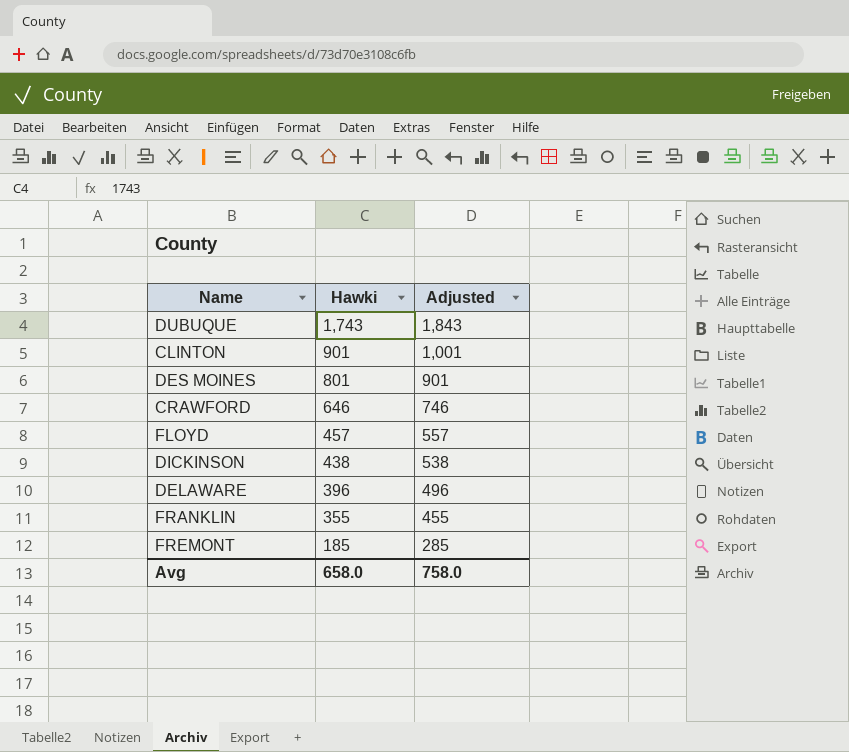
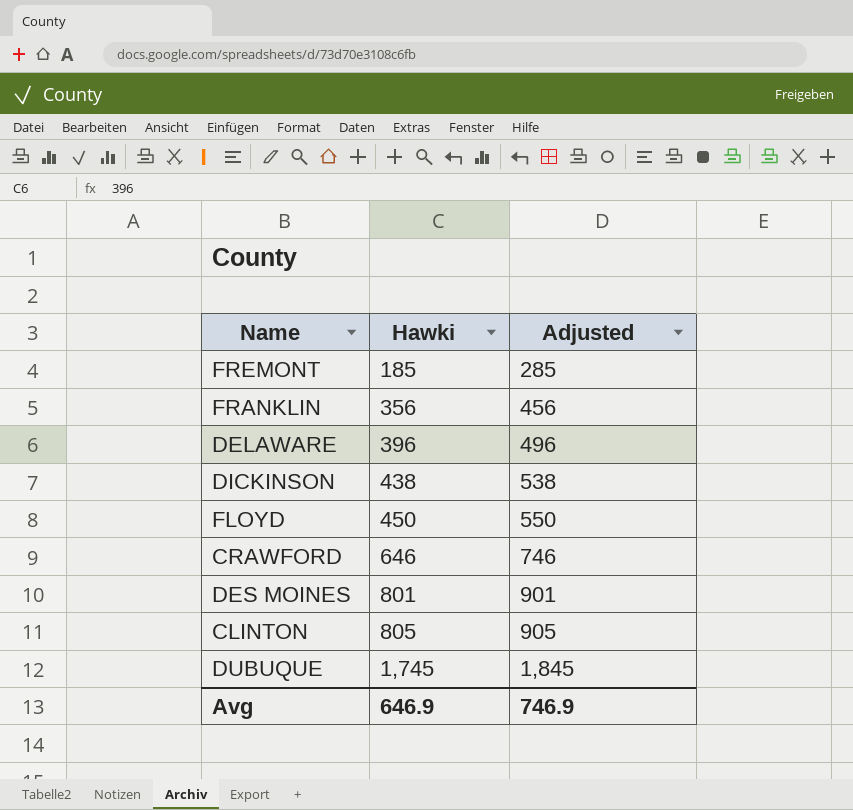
row order: Hawki descending -> Hawki ascending
FRANKLIN | Hawki: 355 -> 356
FRANKLIN | Adjusted: 455 -> 456
FLOYD | Hawki: 457 -> 450
FLOYD | Adjusted: 557 -> 550
CLINTON | Hawki: 901 -> 805
CLINTON | Adjusted: 1,001 -> 905
DUBUQUE | Hawki: 1,743 -> 1,745
DUBUQUE | Adjusted: 1,843 -> 1,845
Avg | Hawki: 658.0 -> 646.9
Avg | Adjusted: 758.0 -> 746.9

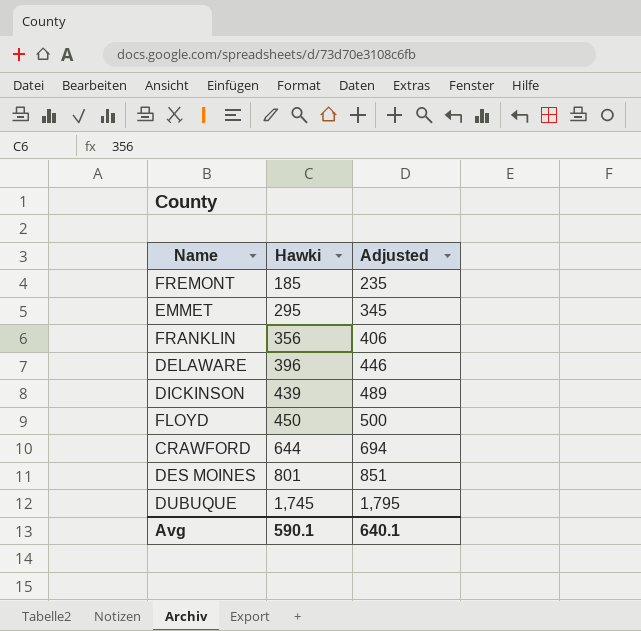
column Adjusted | formula: [Hawki] + 100 -> [Hawki] + 50
row CLINTON: 805 | 905 -> none
row EMMET: none -> 295 | 345
DICKINSON | Hawki: 438 -> 439
CRAWFORD | Hawki: 646 -> 644
Avg | Hawki: 646.9 -> 590.1
Avg | Adjusted: 746.9 -> 640.1

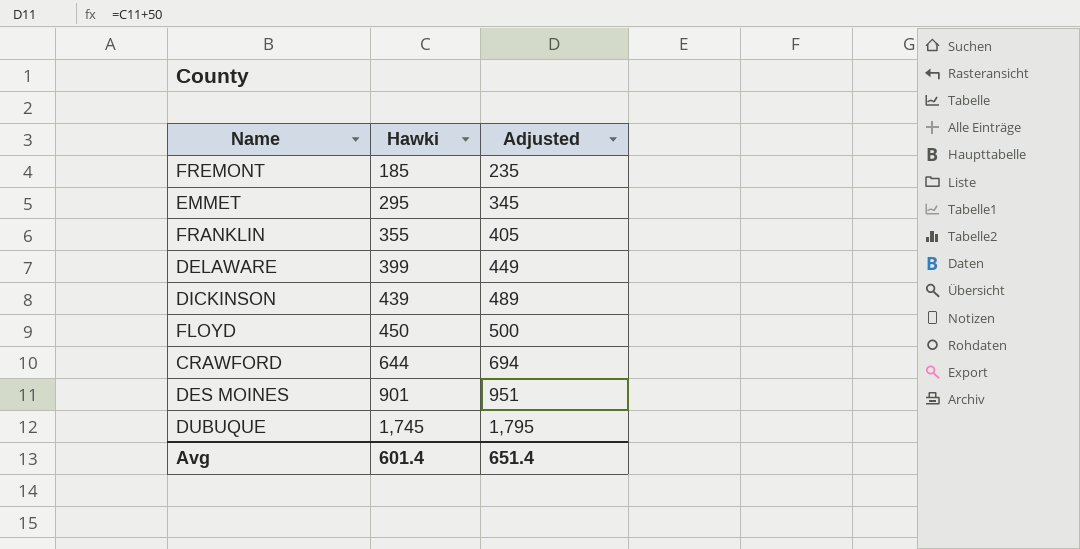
FRANKLIN | Hawki: 356 -> 355
FRANKLIN | Adjusted: 406 -> 405
DELAWARE | Hawki: 396 -> 399
DELAWARE | Adjusted: 446 -> 449
DES MOINES | Hawki: 801 -> 901
DES MOINES | Adjusted: 851 -> 951
Avg | Hawki: 590.1 -> 601.4
Avg | Adjusted: 640.1 -> 651.4

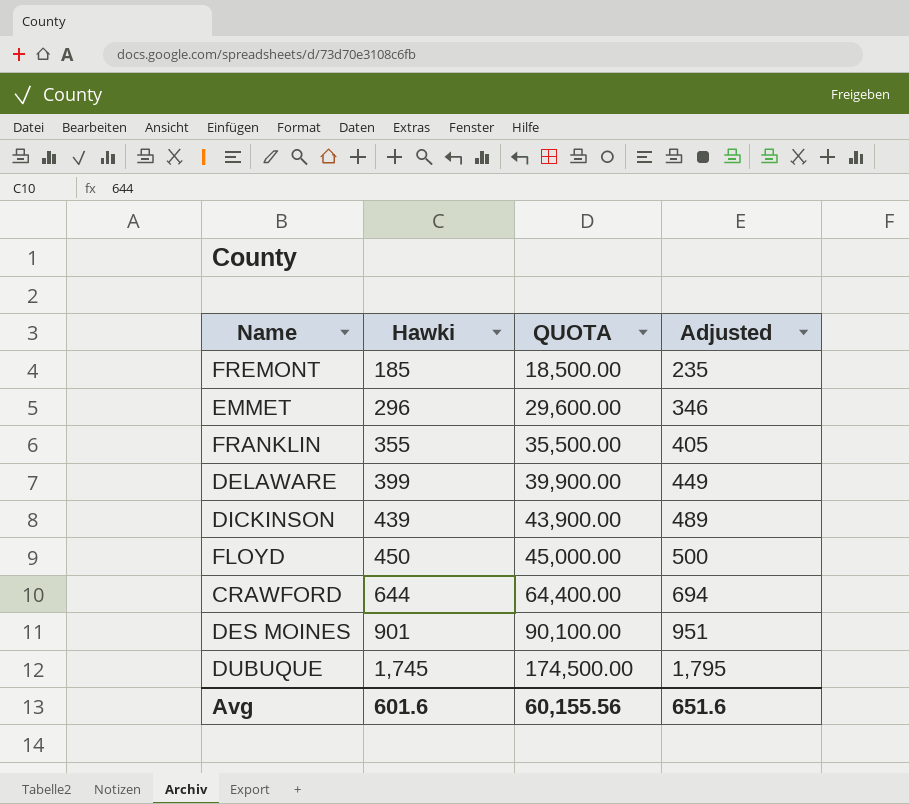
column QUOTA | formula: none -> [Hawki] * 100
EMMET | Hawki: 295 -> 296
EMMET | Adjusted: 345 -> 346
Avg | Hawki: 601.4 -> 601.6
Avg | Adjusted: 651.4 -> 651.6

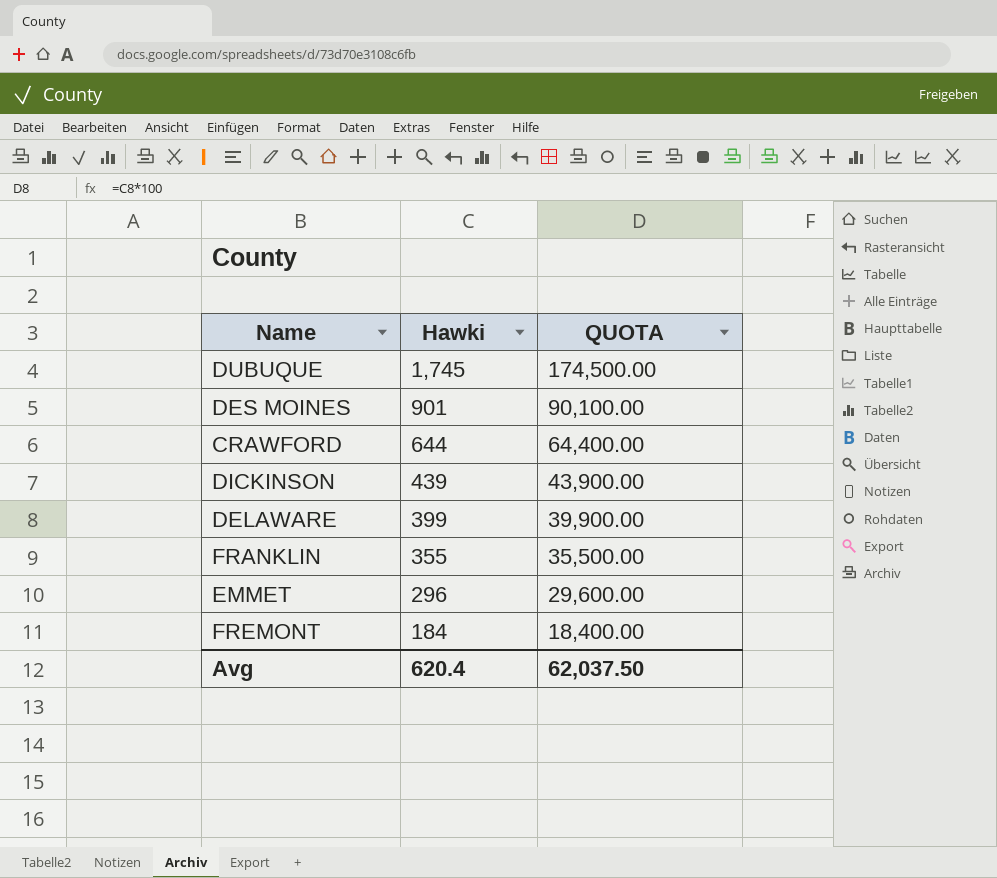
row order: Hawki ascending -> Hawki descending
column Adjusted | formula: [Hawki] + 50 -> none
row FLOYD: 450 | 45,000.00 | 500 -> none
FREMONT | Hawki: 185 -> 184
FREMONT | QUOTA: 18,500.00 -> 18,400.00
Avg | Hawki: 601.6 -> 620.4
Avg | QUOTA: 60,155.56 -> 62,037.50

